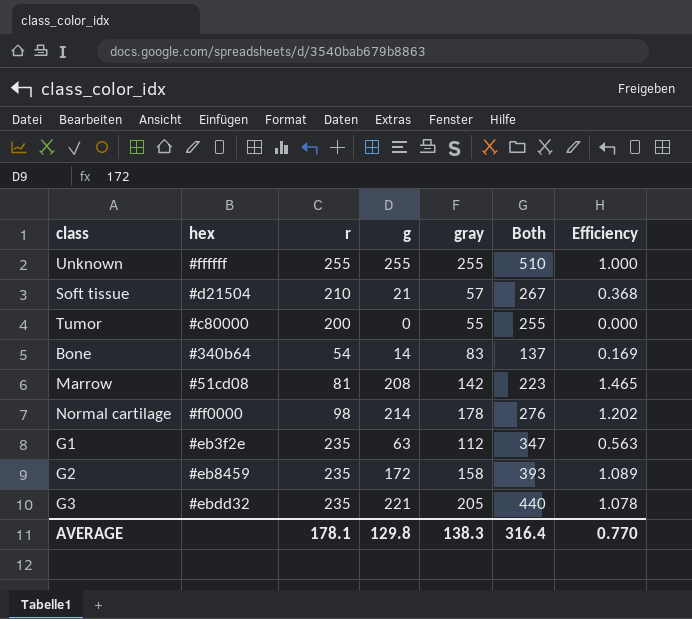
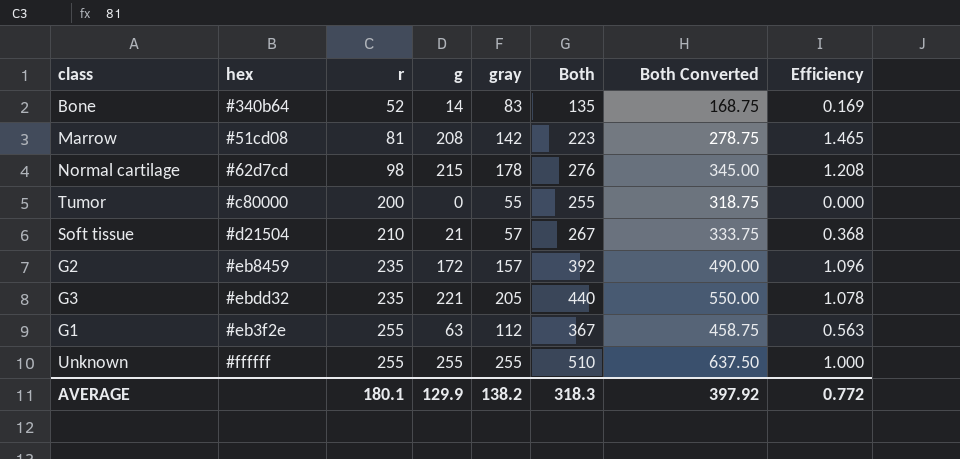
row order: none -> r ascending
column Both Converted | formula: none -> [Both] * 1.25
Bone | r: 54 -> 52
Bone | Both: 137 -> 135
Normal cartilage | hex: #ff0000 -> #62d7cd
Normal cartilage | g: 214 -> 215
Normal cartilage | Efficiency: 1.202 -> 1.208
G2 | gray: 158 -> 157
G2 | Both: 393 -> 392
G2 | Efficiency: 1.089 -> 1.096
G1 | r: 235 -> 255
G1 | Both: 347 -> 367
AVERAGE | r: 178.1 -> 180.1
AVERAGE | g: 129.8 -> 129.9
AVERAGE | gray: 138.3 -> 138.2
AVERAGE | Both: 316.4 -> 318.3
AVERAGE | Efficiency: 0.770 -> 0.772

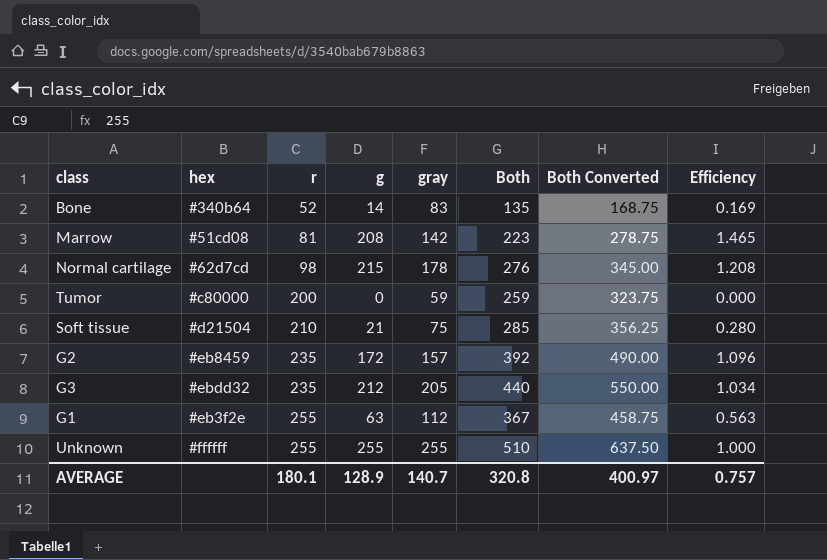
Tumor | gray: 55 -> 59
Tumor | Both: 255 -> 259
Tumor | Both Converted: 318.75 -> 323.75
Soft tissue | gray: 57 -> 75
Soft tissue | Both: 267 -> 285
Soft tissue | Both Converted: 333.75 -> 356.25
Soft tissue | Efficiency: 0.368 -> 0.280
G3 | g: 221 -> 212
G3 | Efficiency: 1.078 -> 1.034
AVERAGE | g: 129.9 -> 128.9
AVERAGE | gray: 138.2 -> 140.7
AVERAGE | Both: 318.3 -> 320.8
AVERAGE | Both Converted: 397.92 -> 400.97
AVERAGE | Efficiency: 0.772 -> 0.757

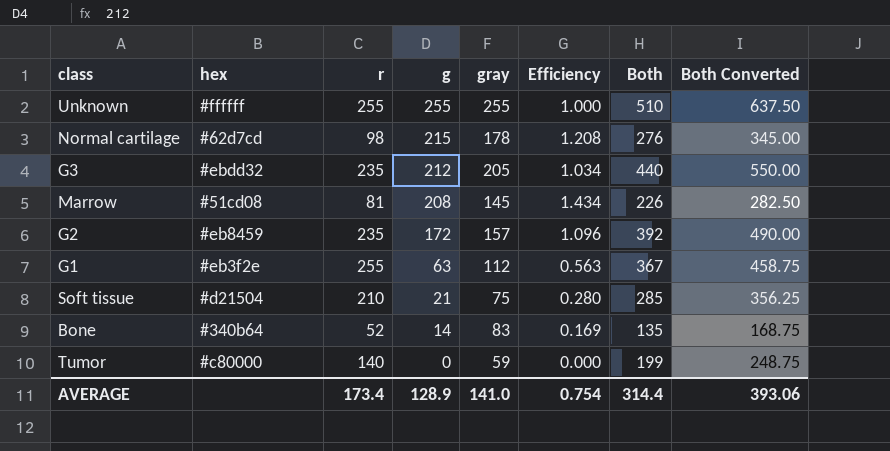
row order: r ascending -> g descending
column Efficiency | position: 8 -> 6
Marrow | gray: 142 -> 145
Marrow | Efficiency: 1.465 -> 1.434
Marrow | Both: 223 -> 226
Marrow | Both Converted: 278.75 -> 282.50
Tumor | r: 200 -> 140
Tumor | Both: 259 -> 199
Tumor | Both Converted: 323.75 -> 248.75
AVERAGE | r: 180.1 -> 173.4
AVERAGE | gray: 140.7 -> 141.0
AVERAGE | Efficiency: 0.757 -> 0.754
AVERAGE | Both: 320.8 -> 314.4
AVERAGE | Both Converted: 400.97 -> 393.06

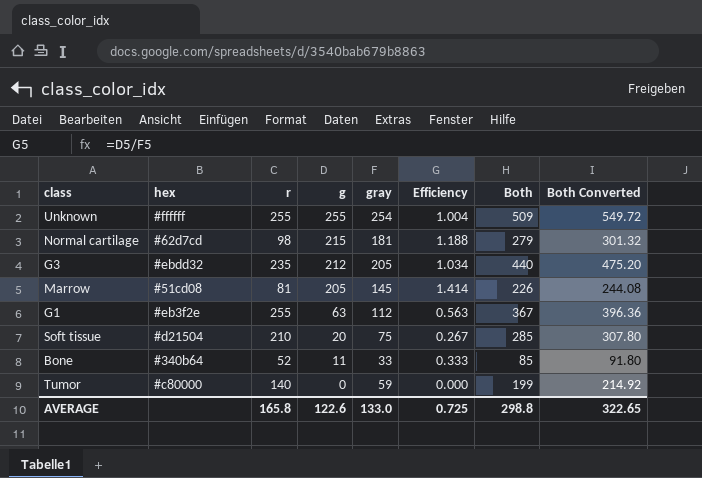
column Both Converted | formula: [Both] * 1.25 -> [Both] * 1.08
row G2: #eb8459 | 235 | 172 | 157 | 1.096 | 392 | 490.00 -> none
Unknown | gray: 255 -> 254
Unknown | Efficiency: 1.000 -> 1.004
Unknown | Both: 510 -> 509
Normal cartilage | gray: 178 -> 181
Normal cartilage | Efficiency: 1.208 -> 1.188
Normal cartilage | Both: 276 -> 279
Marrow | g: 208 -> 205
Marrow | Efficiency: 1.434 -> 1.414
Soft tissue | g: 21 -> 20
Soft tissue | Efficiency: 0.280 -> 0.267
Bone | g: 14 -> 11
Bone | gray: 83 -> 33
Bone | Efficiency: 0.169 -> 0.333
Bone | Both: 135 -> 85
AVERAGE | r: 173.4 -> 165.8
AVERAGE | g: 128.9 -> 122.6
AVERAGE | gray: 141.0 -> 133.0
AVERAGE | Efficiency: 0.754 -> 0.725
AVERAGE | Both: 314.4 -> 298.8
AVERAGE | Both Converted: 393.06 -> 322.65

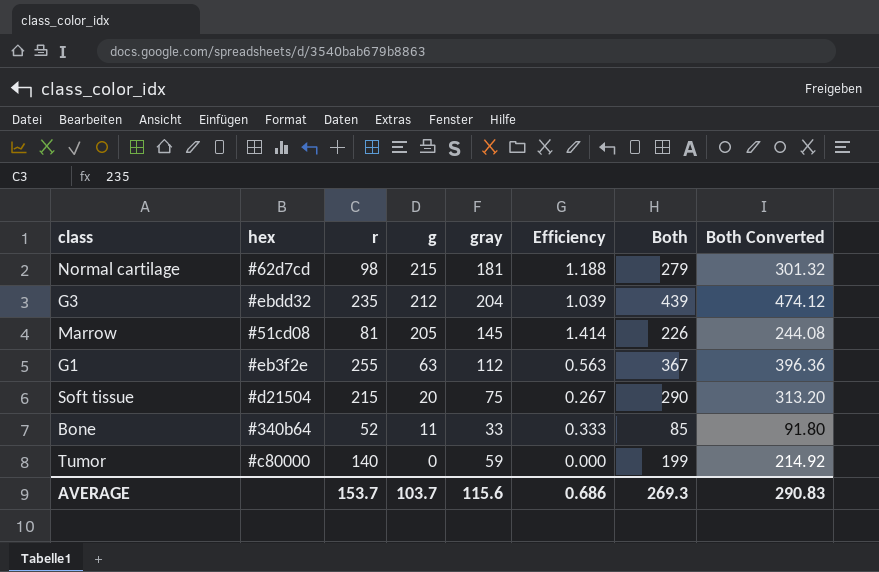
row Unknown: #ffffff | 255 | 255 | 254 | 1.004 | 509 | 549.72 -> none
G3 | gray: 205 -> 204
G3 | Efficiency: 1.034 -> 1.039
G3 | Both: 440 -> 439
G3 | Both Converted: 475.20 -> 474.12
Soft tissue | r: 210 -> 215
Soft tissue | Both: 285 -> 290
Soft tissue | Both Converted: 307.80 -> 313.20
AVERAGE | r: 165.8 -> 153.7
AVERAGE | g: 122.6 -> 103.7
AVERAGE | gray: 133.0 -> 115.6
AVERAGE | Efficiency: 0.725 -> 0.686
AVERAGE | Both: 298.8 -> 269.3
AVERAGE | Both Converted: 322.65 -> 290.83

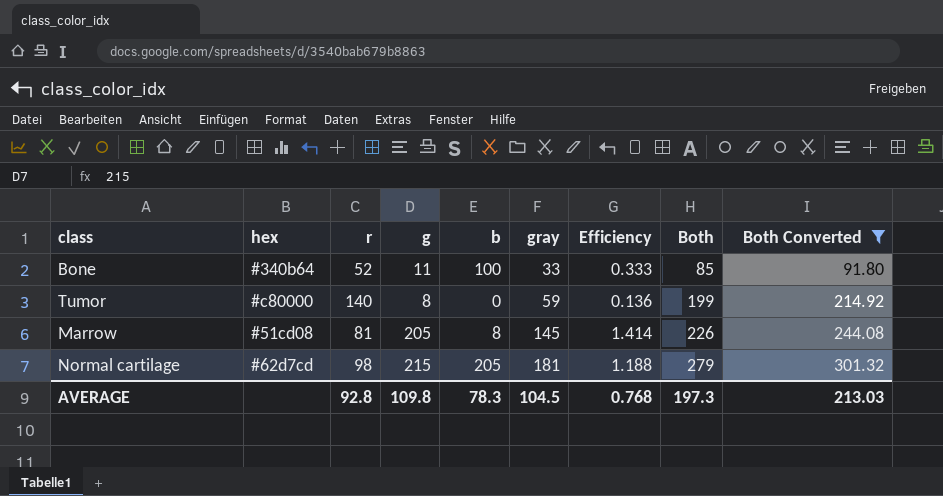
filter: none -> Both Converted <= 301.32
row order: g descending -> gray ascending
column b | position: none -> 5
Tumor | g: 0 -> 8
Tumor | Efficiency: 0.000 -> 0.136
AVERAGE | r: 153.7 -> 92.8
AVERAGE | g: 103.7 -> 109.8
AVERAGE | gray: 115.6 -> 104.5
AVERAGE | Efficiency: 0.686 -> 0.768
AVERAGE | Both: 269.3 -> 197.3
AVERAGE | Both Converted: 290.83 -> 213.03

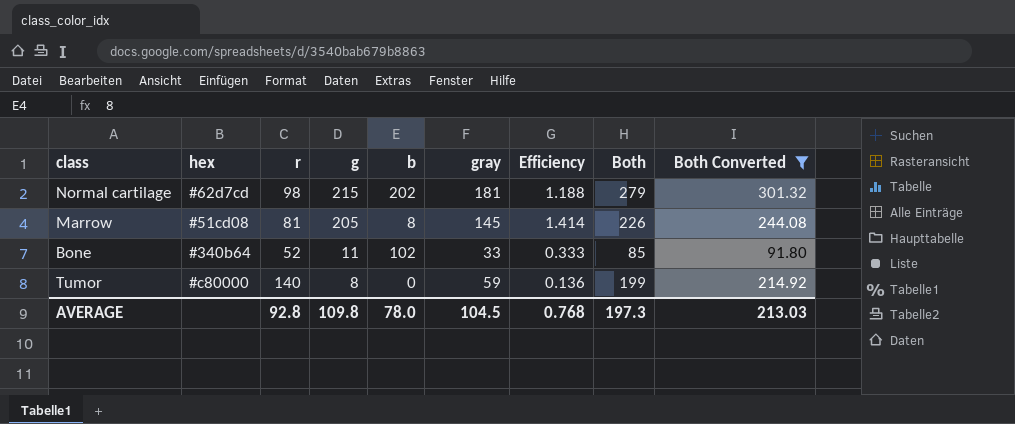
row order: gray ascending -> g descending
Normal cartilage | b: 205 -> 202
Bone | b: 100 -> 102
AVERAGE | b: 78.3 -> 78.0

